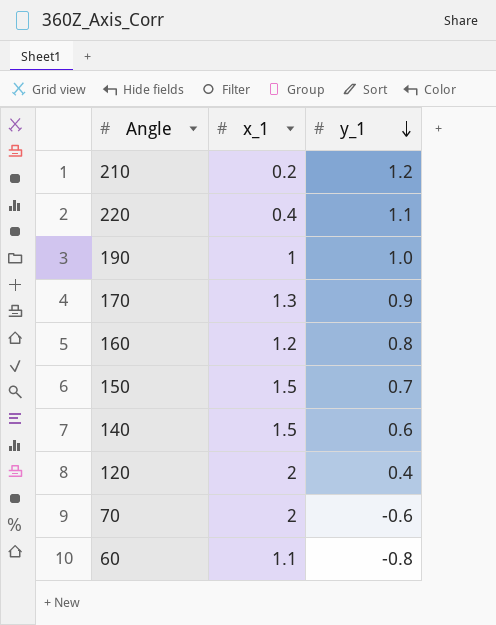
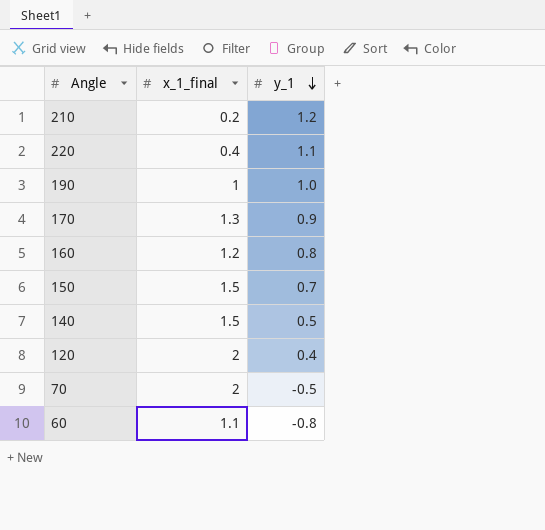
column name: x_1 -> x_1_final
140 | y_1: 0.6 -> 0.5
70 | y_1: -0.6 -> -0.5

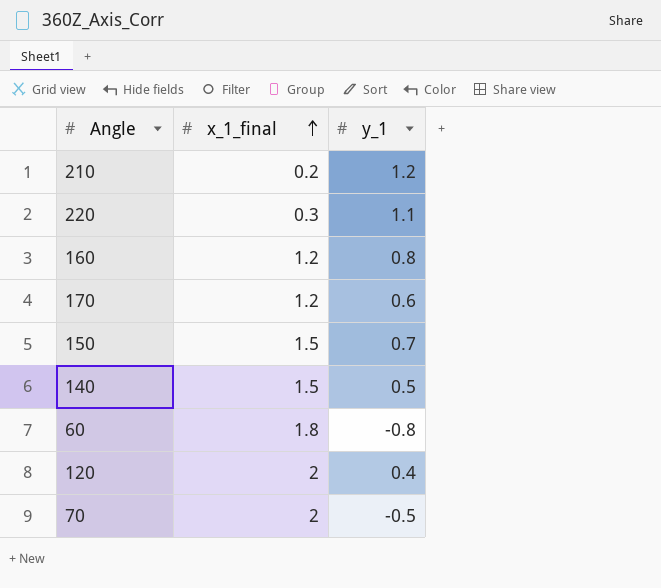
row order: y_1 descending -> x_1_final ascending
row 190: 1 | 1.0 -> none
220 | x_1_final: 0.4 -> 0.3
170 | x_1_final: 1.3 -> 1.2
170 | y_1: 0.9 -> 0.6
60 | x_1_final: 1.1 -> 1.8

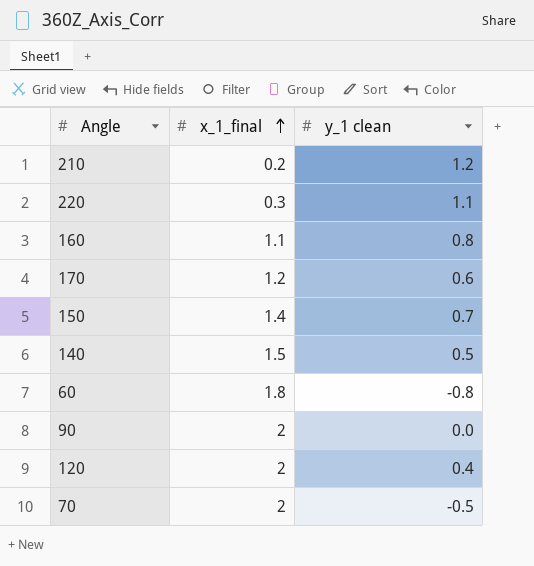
column name: y_1 -> y_1 clean
160 | x_1_final: 1.2 -> 1.1
150 | x_1_final: 1.5 -> 1.4
row 90: none -> 2 | 0.0

